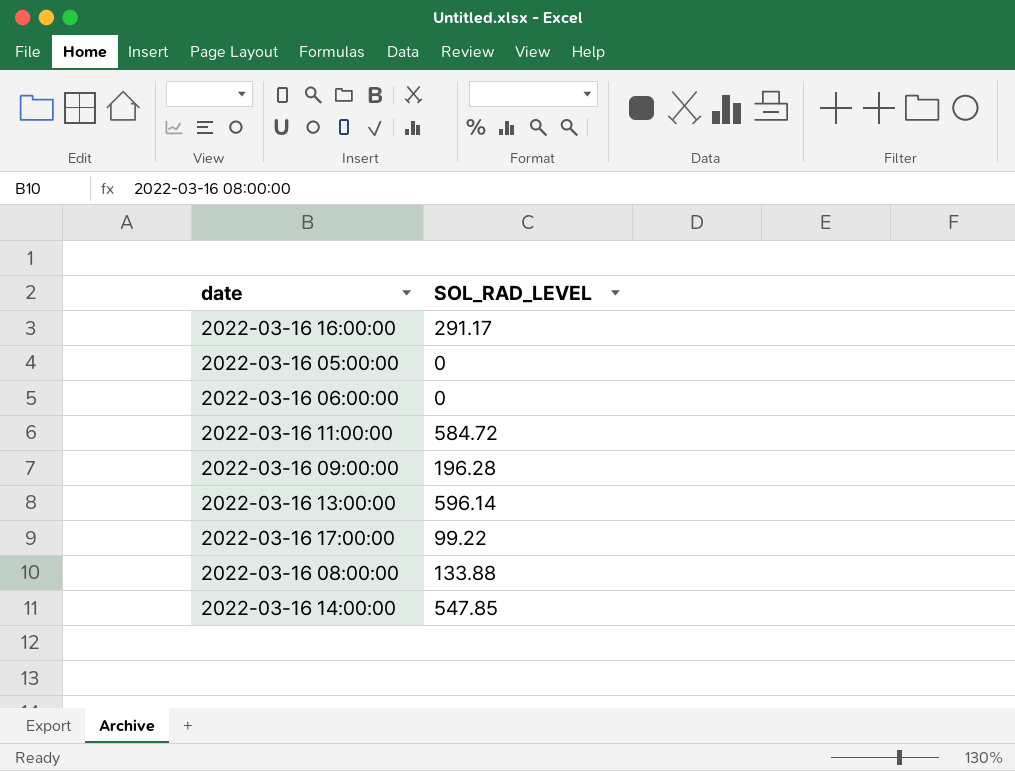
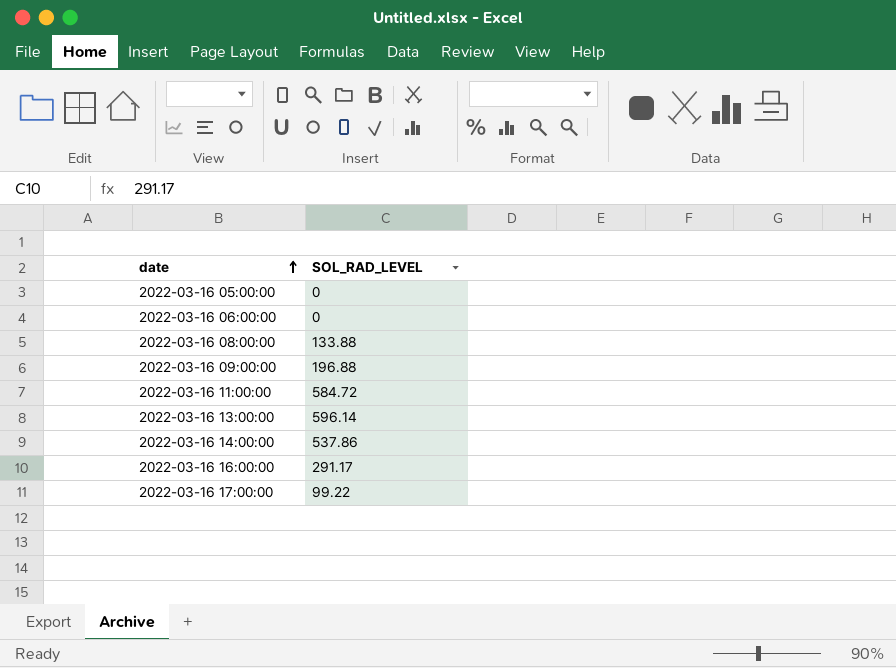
row order: none -> date ascending
2022-03-16 09:00:00 | SOL_RAD_LEVEL: 196.28 -> 196.88
2022-03-16 14:00:00 | SOL_RAD_LEVEL: 547.85 -> 537.86

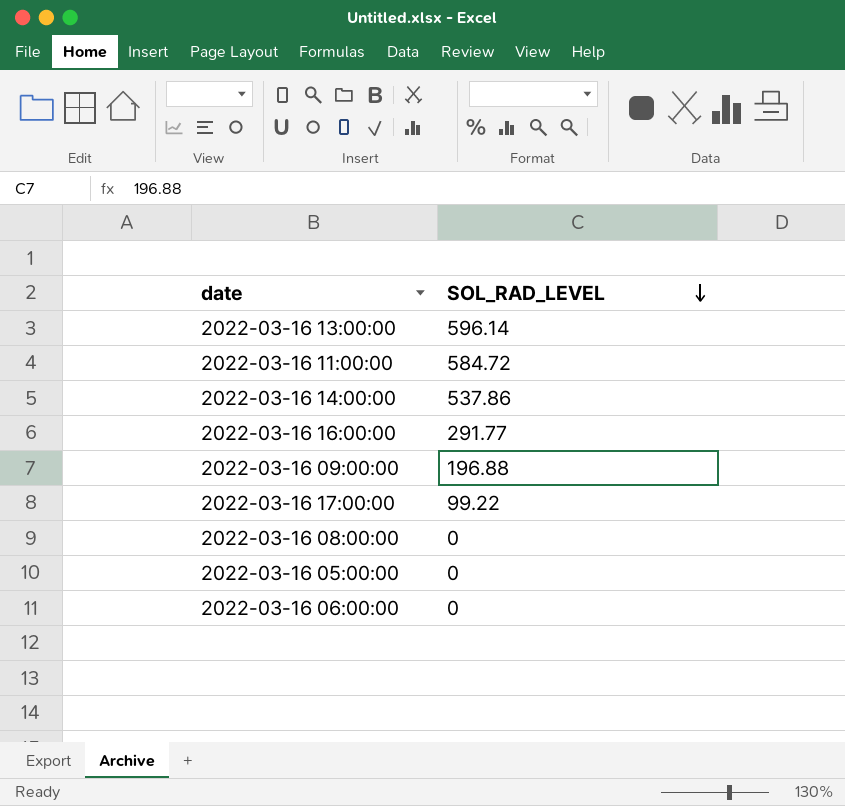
row order: date ascending -> SOL_RAD_LEVEL descending
2022-03-16 16:00:00 | SOL_RAD_LEVEL: 291.17 -> 291.77
2022-03-16 08:00:00 | SOL_RAD_LEVEL: 133.88 -> 0

